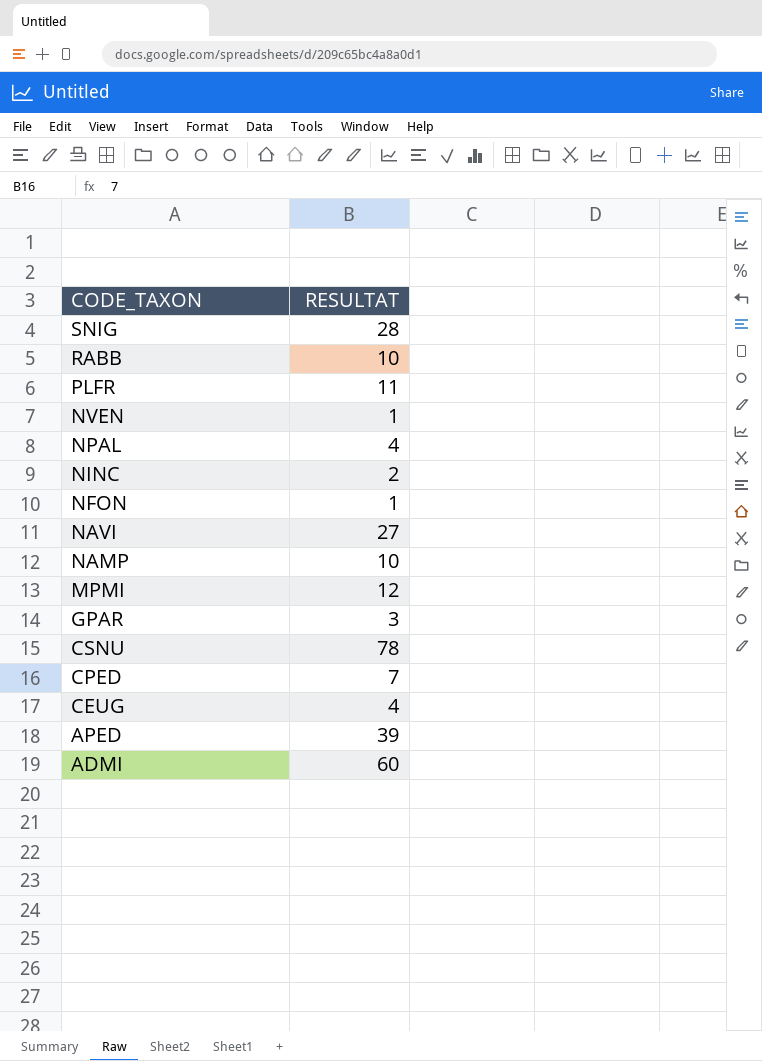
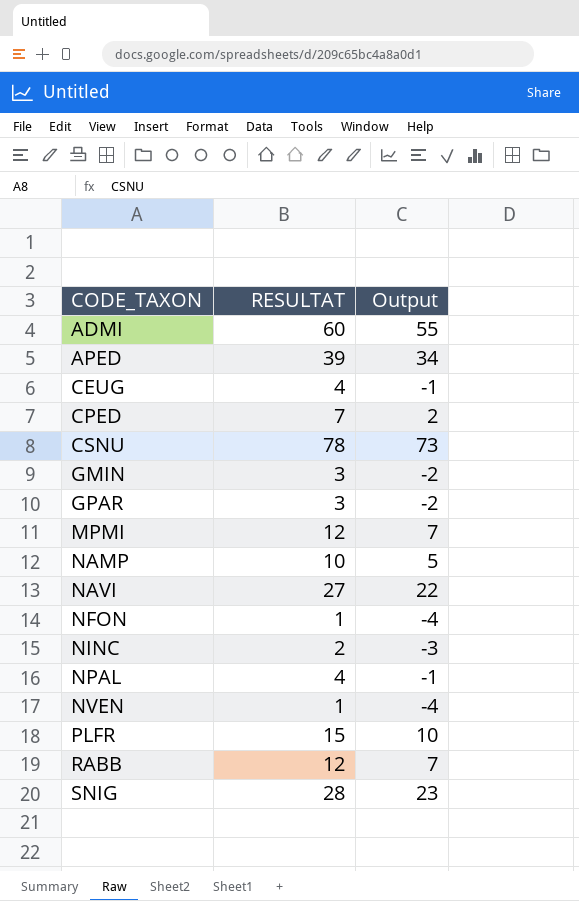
row order: CODE_TAXON descending -> CODE_TAXON ascending
column Output | formula: none -> [RESULTAT] - 5
row GMIN: none -> 3 | -2
PLFR | RESULTAT: 11 -> 15
RABB | RESULTAT: 10 -> 12

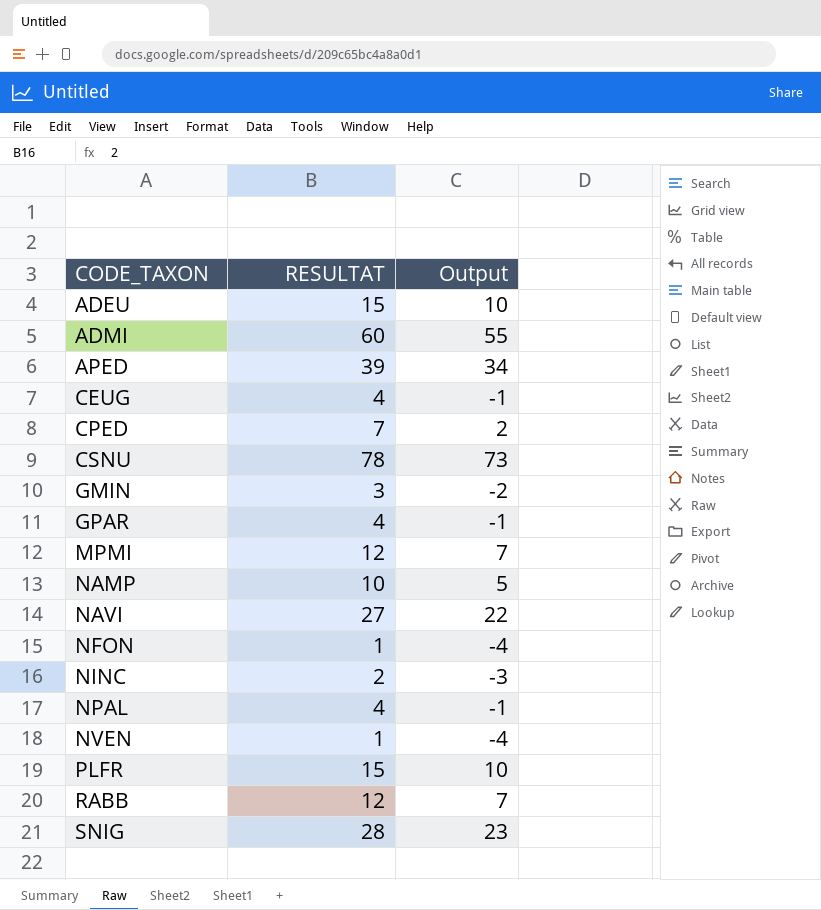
row ADEU: none -> 15 | 10
GPAR | RESULTAT: 3 -> 4
GPAR | Output: -2 -> -1

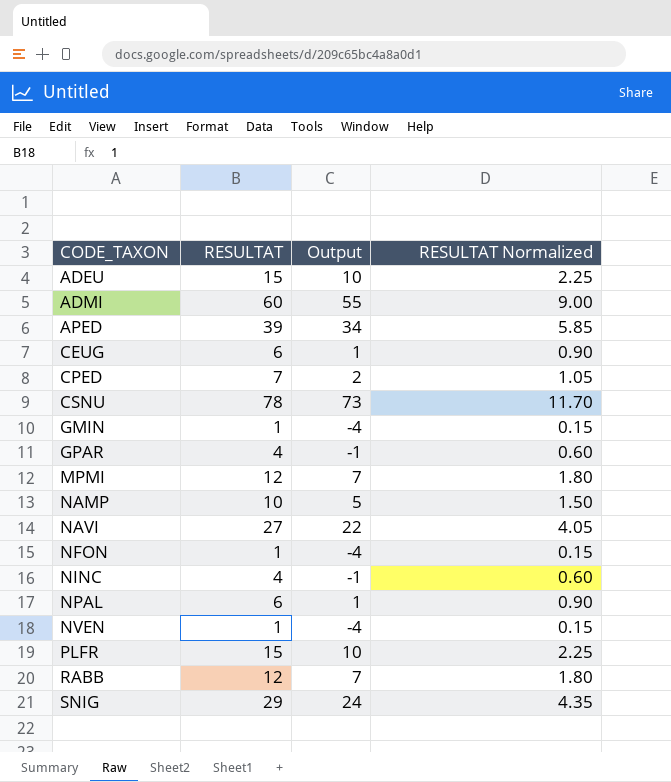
column RESULTAT Normalized | formula: none -> [RESULTAT] * 0.15
CEUG | RESULTAT: 4 -> 6
CEUG | Output: -1 -> 1
GMIN | RESULTAT: 3 -> 1
GMIN | Output: -2 -> -4
NINC | RESULTAT: 2 -> 4
NINC | Output: -3 -> -1
NPAL | RESULTAT: 4 -> 6
NPAL | Output: -1 -> 1
SNIG | RESULTAT: 28 -> 29
SNIG | Output: 23 -> 24

